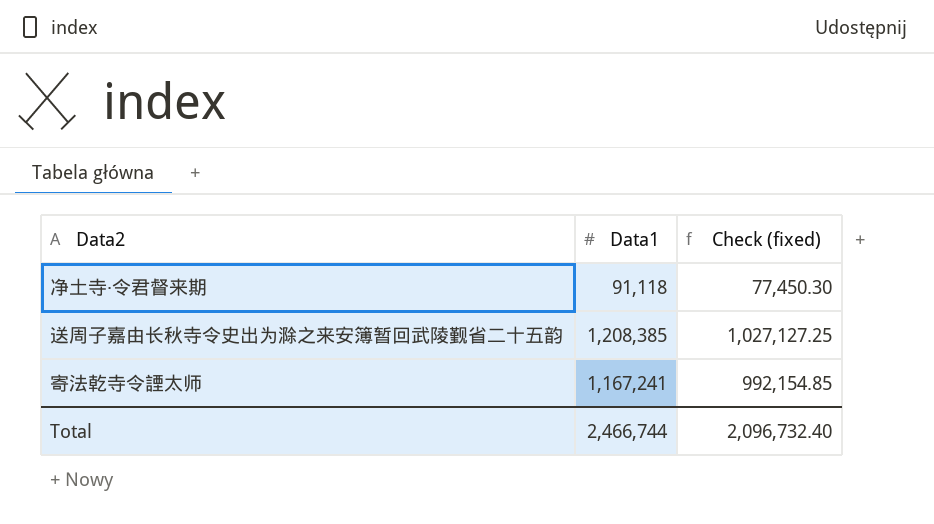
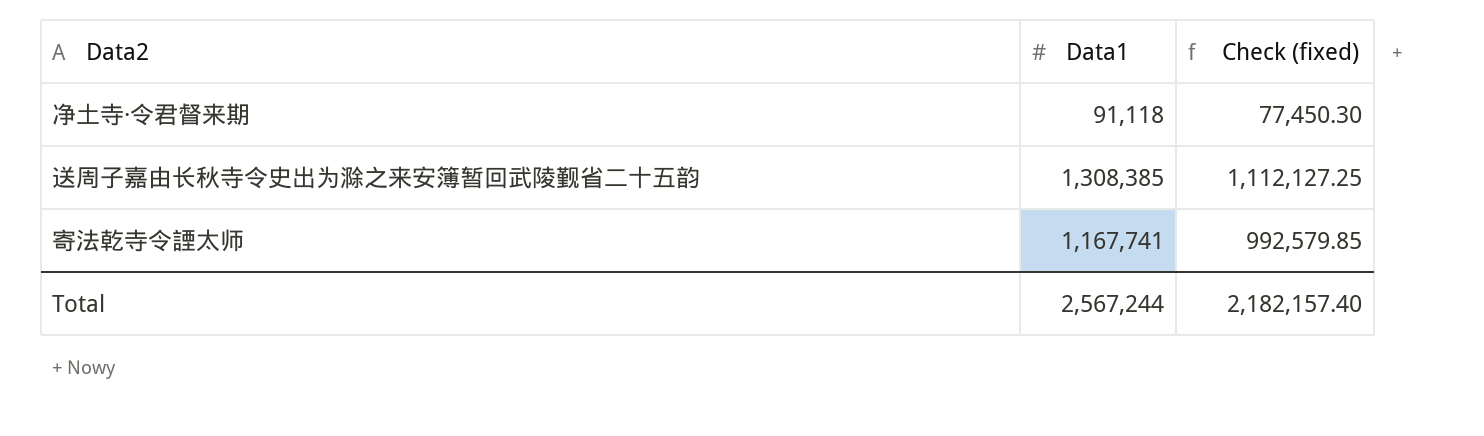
送周子嘉由长秋寺令史出为滁之来安簿暂回武陵觐省二十五韵 | Data1: 1,208,385 -> 1,308,385
送周子嘉由长秋寺令史出为滁之来安簿暂回武陵觐省二十五韵 | Check (fixed): 1,027,127.25 -> 1,112,127.25
寄法乾寺令諲太师 | Data1: 1,167,241 -> 1,167,741
寄法乾寺令諲太师 | Check (fixed): 992,154.85 -> 992,579.85
Total | Data1: 2,466,744 -> 2,567,244
Total | Check (fixed): 2,096,732.40 -> 2,182,157.40

